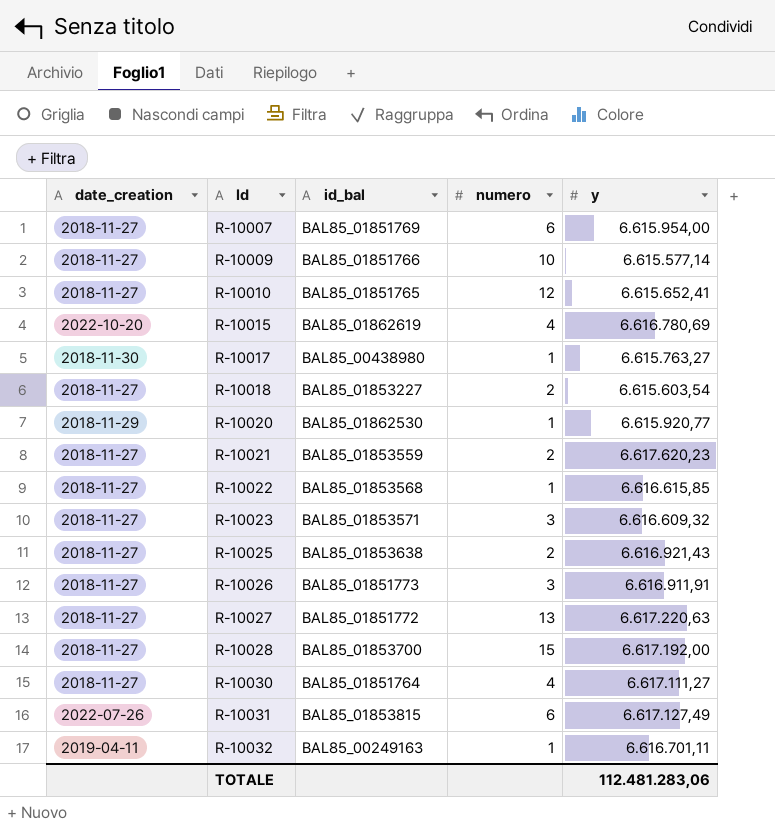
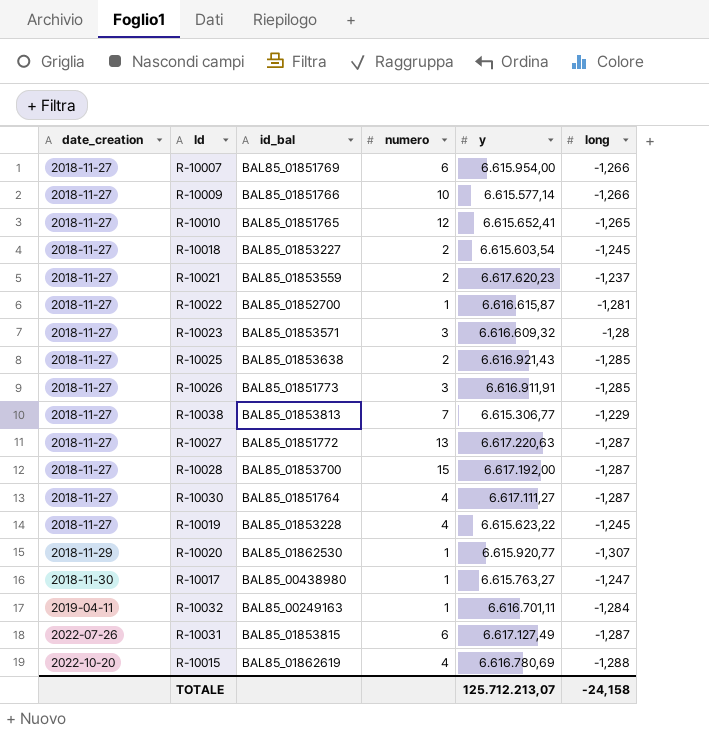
row order: Id ascending -> date_creation ascending
column long | position: none -> 6
R-10022 | id_bal: BAL85_01853568 -> BAL85_01852700
R-10022 | y: 6.616.615,85 -> 6.616.615,87
row R-10038: none -> 2018-11-27 | BAL85_01853813 | 7 | 6.615.306,77 | -1,229
row R-10019: none -> 2018-11-27 | BAL85_01853228 | 4 | 6.615.623,22 | -1,245
TOTALE | y: 112.481.283,06 -> 125.712.213,07

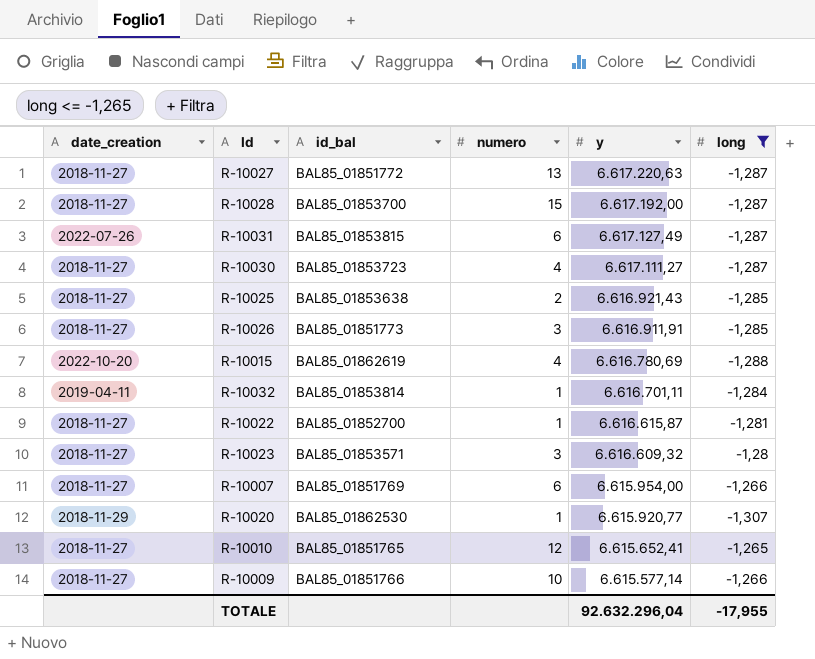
filter: none -> long <= -1,265
row order: date_creation ascending -> y descending
R-10030 | id_bal: BAL85_01851764 -> BAL85_01853723
R-10032 | id_bal: BAL85_00249163 -> BAL85_01853814
TOTALE | y: 125.712.213,07 -> 92.632.296,04
TOTALE | long: -24,158 -> -17,955

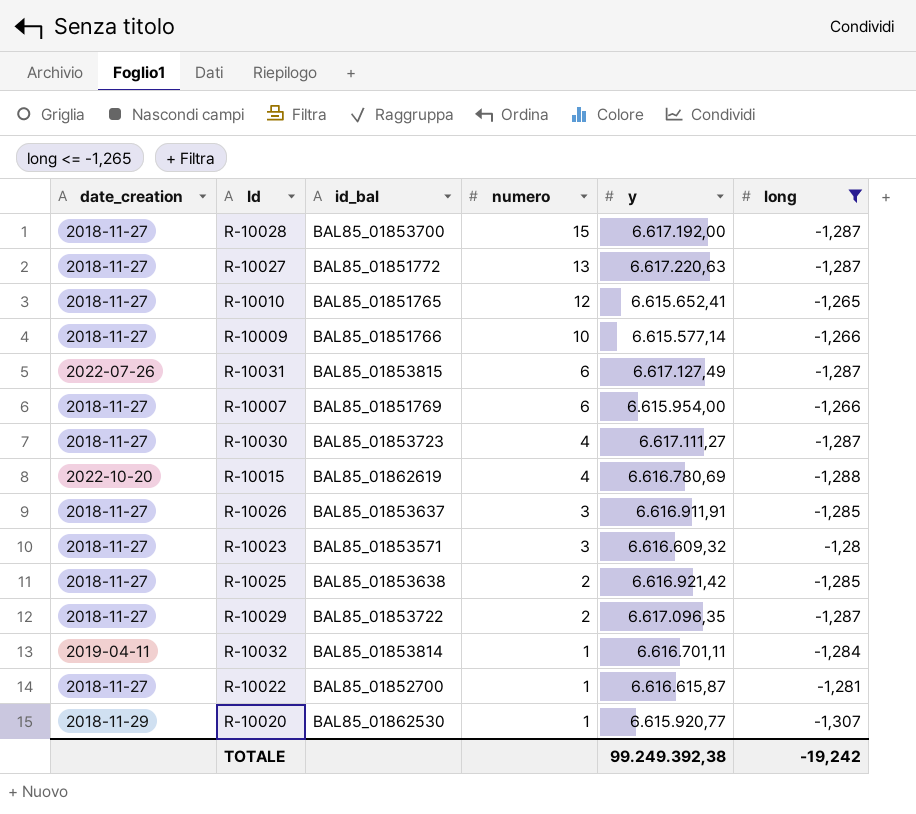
row order: y descending -> numero descending
R-10026 | id_bal: BAL85_01851773 -> BAL85_01853637
R-10025 | y: 6.616.921,43 -> 6.616.921,42
row R-10029: none -> 2018-11-27 | BAL85_01853722 | 2 | 6.617.096,35 | -1,287
TOTALE | y: 92.632.296,04 -> 99.249.392,38
TOTALE | long: -17,955 -> -19,242

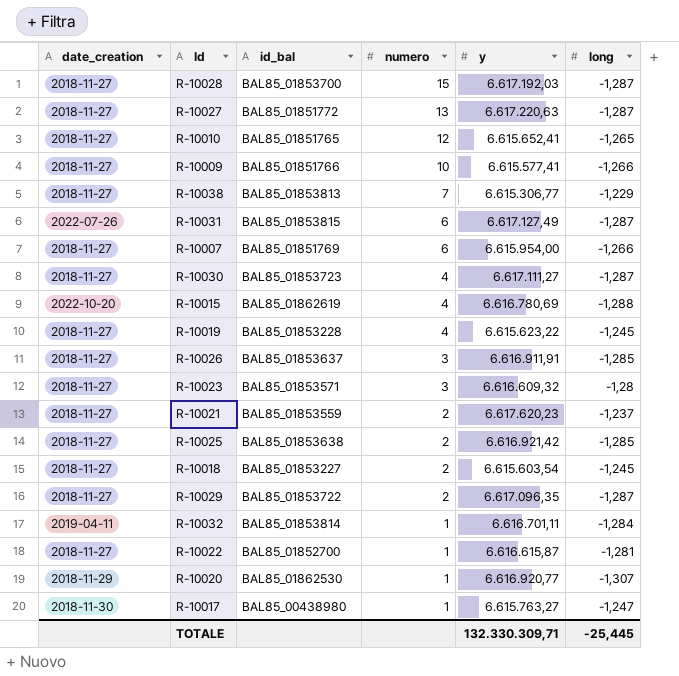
filter: long <= -1,265 -> none
R-10028 | y: 6.617.192,00 -> 6.617.192,03
R-10009 | y: 6.615.577,14 -> 6.615.577,41
R-10020 | y: 6.615.920,77 -> 6.616.920,77
TOTALE | y: 99.249.392,38 -> 132.330.309,71
TOTALE | long: -19,242 -> -25,445

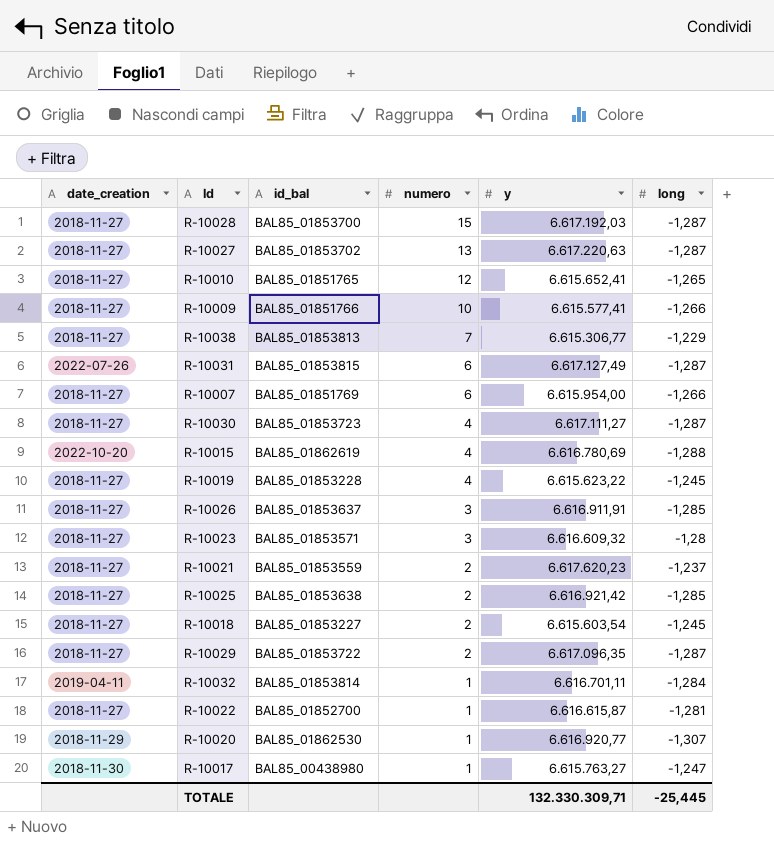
R-10027 | id_bal: BAL85_01851772 -> BAL85_01853702

